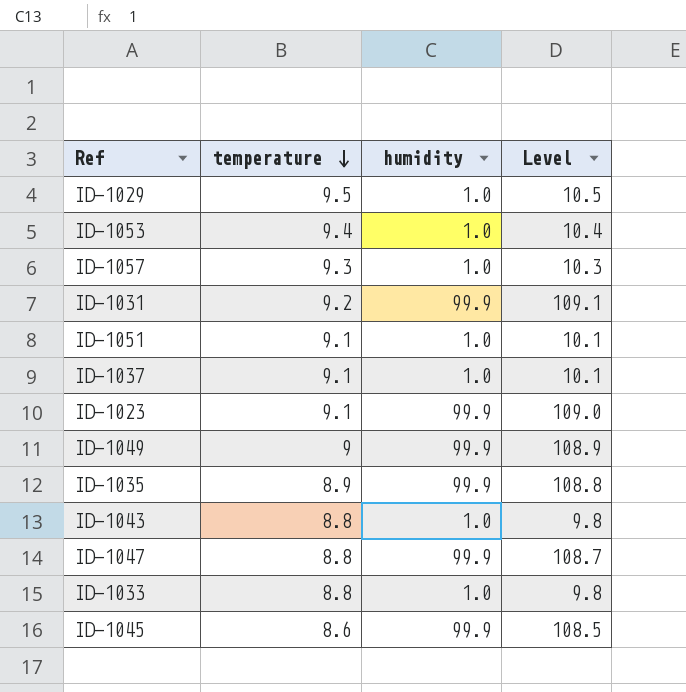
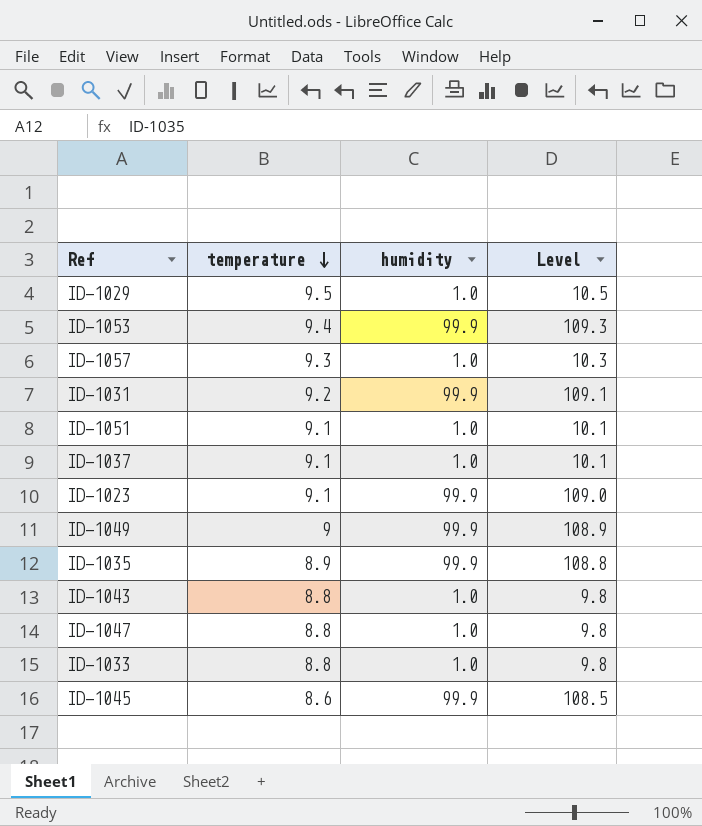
ID-1053 | humidity: 1.0 -> 99.9
ID-1053 | Level: 10.4 -> 109.3
ID-1047 | humidity: 99.9 -> 1.0
ID-1047 | Level: 108.7 -> 9.8

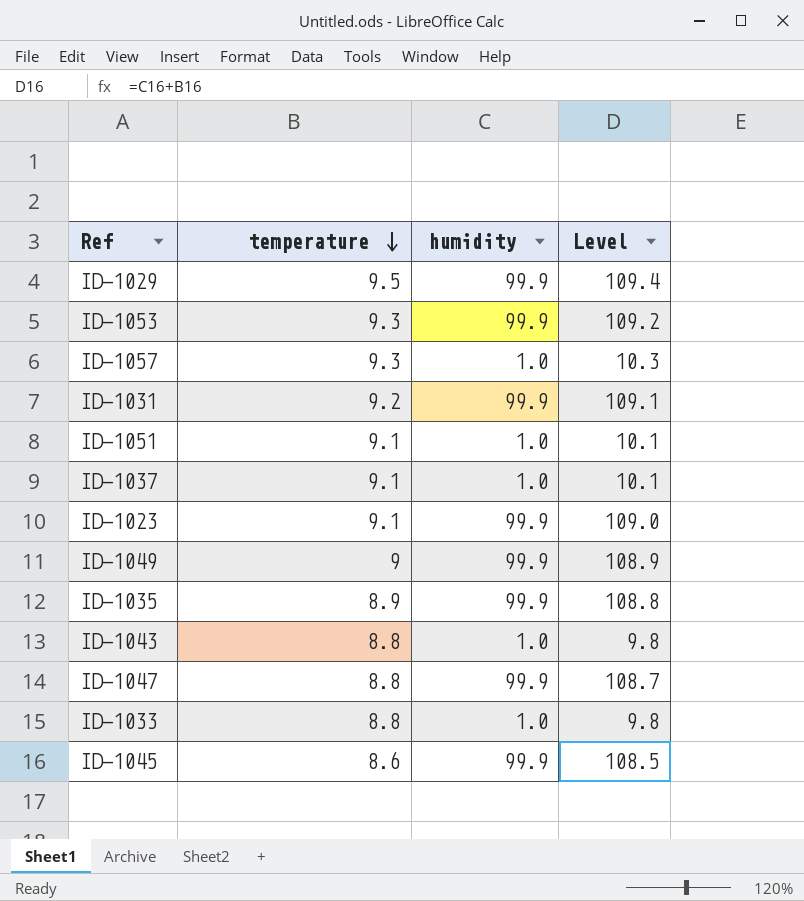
ID-1029 | humidity: 1.0 -> 99.9
ID-1029 | Level: 10.5 -> 109.4
ID-1053 | temperature: 9.4 -> 9.3
ID-1053 | Level: 109.3 -> 109.2
ID-1047 | humidity: 1.0 -> 99.9
ID-1047 | Level: 9.8 -> 108.7

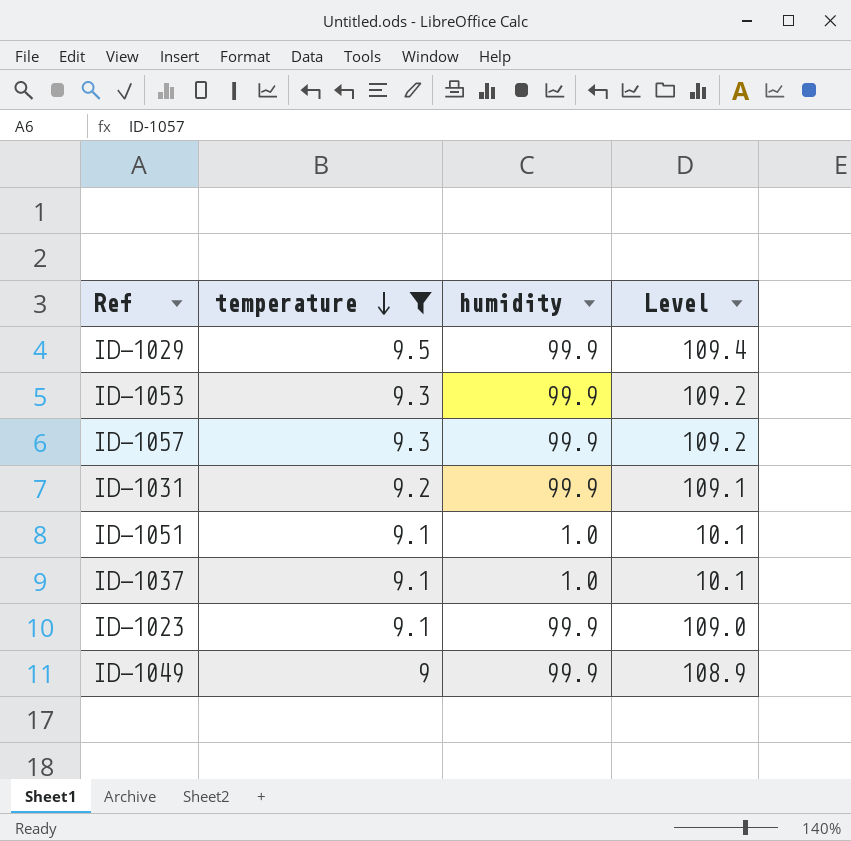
filter: none -> temperature >= 9
ID-1057 | humidity: 1.0 -> 99.9
ID-1057 | Level: 10.3 -> 109.2

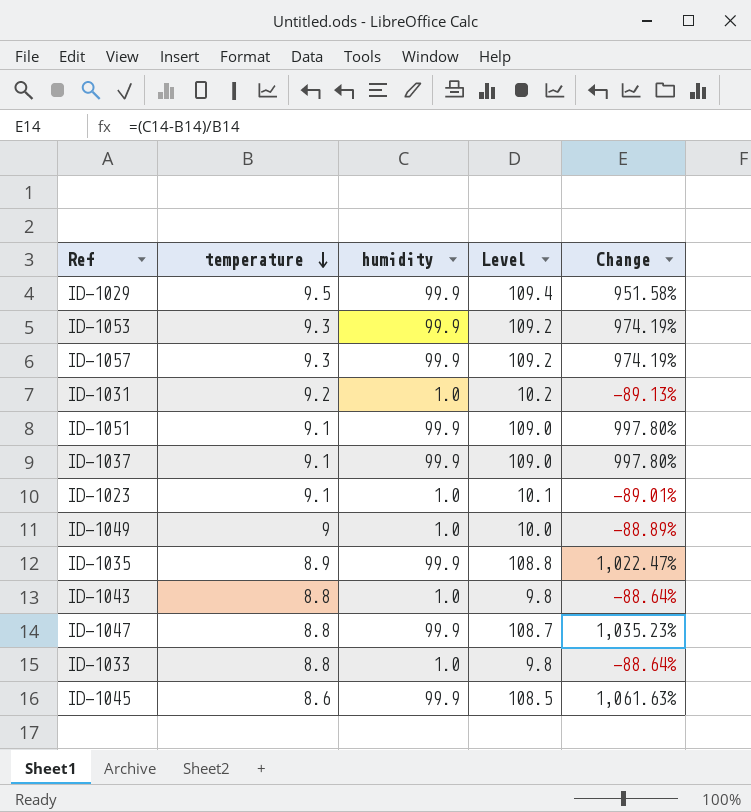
filter: temperature >= 9 -> none
column Change | formula: none -> ([humidity] - [temperature]) / [temperature]
ID-1031 | humidity: 99.9 -> 1.0
ID-1031 | Level: 109.1 -> 10.2
ID-1051 | humidity: 1.0 -> 99.9
ID-1051 | Level: 10.1 -> 109.0
ID-1037 | humidity: 1.0 -> 99.9
ID-1037 | Level: 10.1 -> 109.0
ID-1023 | humidity: 99.9 -> 1.0
ID-1023 | Level: 109.0 -> 10.1
ID-1049 | humidity: 99.9 -> 1.0
ID-1049 | Level: 108.9 -> 10.0

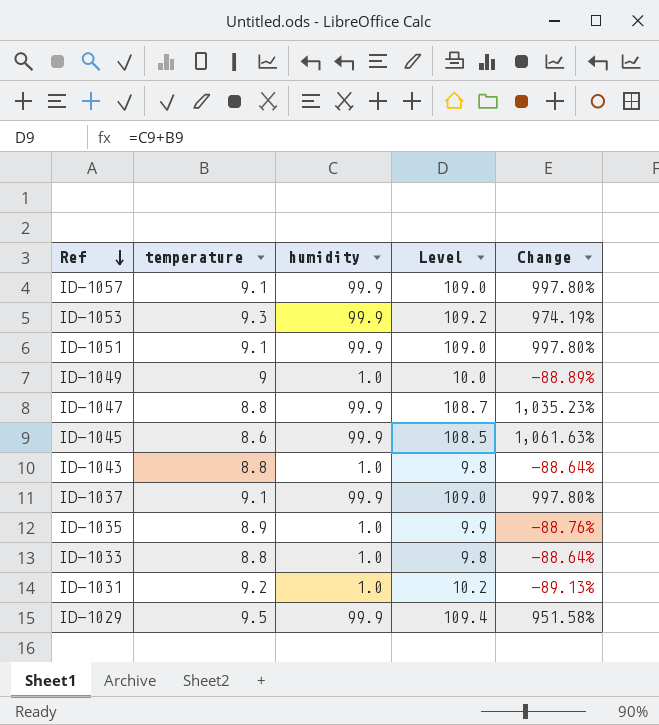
row order: temperature descending -> Ref descending
row ID-1023: 9.1 | 1.0 | 10.1 | -89.01% -> none
ID-1057 | temperature: 9.3 -> 9.1
ID-1057 | Level: 109.2 -> 109.0
ID-1057 | Change: 974.19% -> 997.80%
ID-1035 | humidity: 99.9 -> 1.0
ID-1035 | Level: 108.8 -> 9.9
ID-1035 | Change: 1,022.47% -> -88.76%

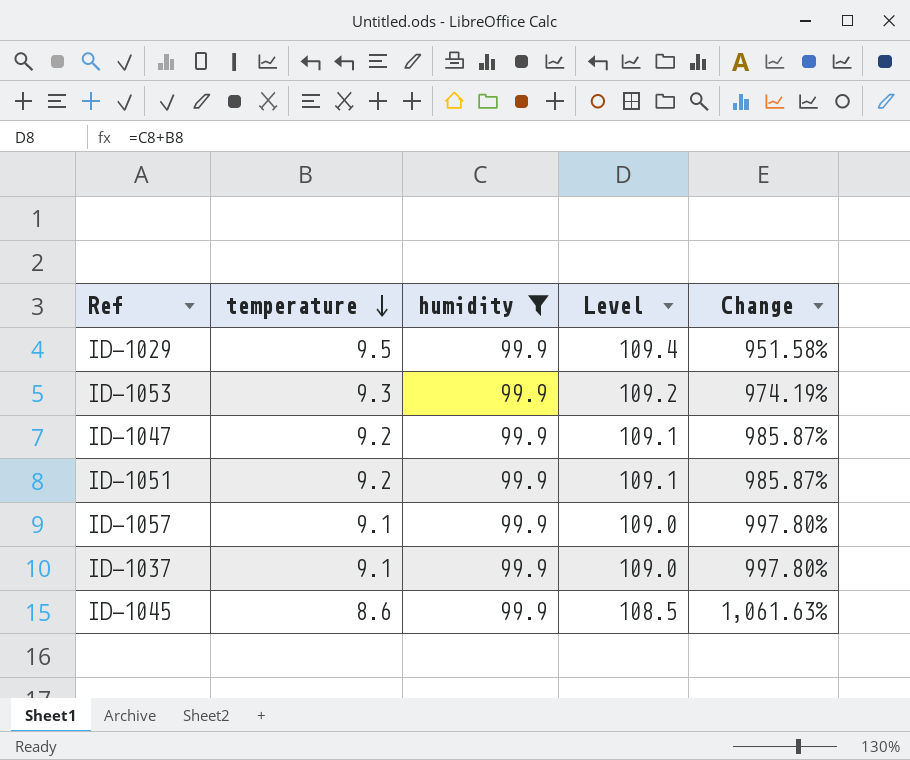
filter: none -> humidity = 99.9
row order: Ref descending -> temperature descending
ID-1047 | temperature: 8.8 -> 9.2
ID-1047 | Level: 108.7 -> 109.1
ID-1047 | Change: 1,035.23% -> 985.87%
ID-1051 | temperature: 9.1 -> 9.2
ID-1051 | Level: 109.0 -> 109.1
ID-1051 | Change: 997.80% -> 985.87%

